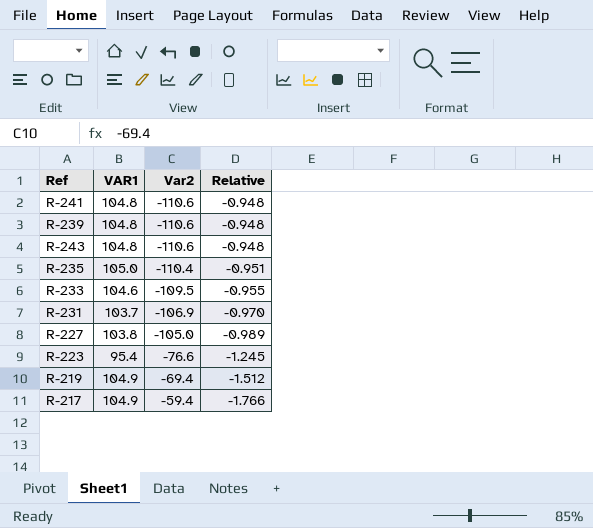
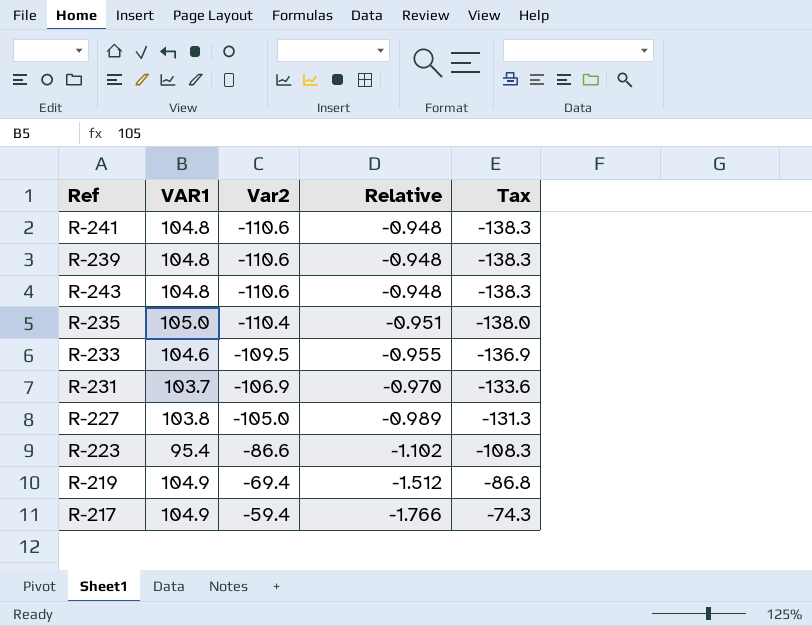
column Tax | formula: none -> [Var2] * 1.25
R-223 | Var2: -76.6 -> -86.6
R-223 | Relative: -1.245 -> -1.102

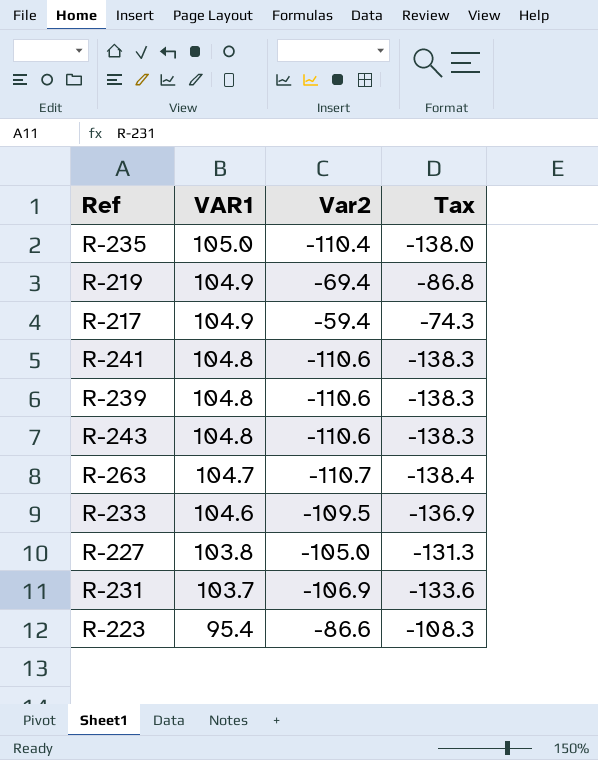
row order: Var2 ascending -> VAR1 descending
column Relative | formula: [VAR1] / [Var2] -> none
row R-263: none -> 104.7 | -110.7 | -138.4

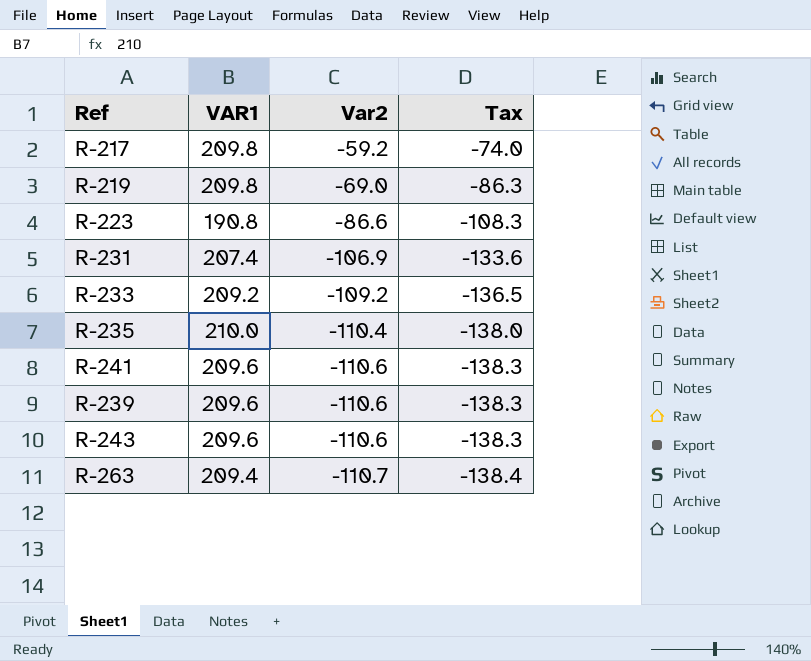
row order: VAR1 descending -> Var2 descending
row R-227: 103.8 | -105.0 | -131.3 -> none
R-217 | VAR1: 104.9 -> 209.8
R-217 | Var2: -59.4 -> -59.2
R-217 | Tax: -74.3 -> -74.0
R-219 | VAR1: 104.9 -> 209.8
R-219 | Var2: -69.4 -> -69.0
R-219 | Tax: -86.8 -> -86.3
R-223 | VAR1: 95.4 -> 190.8
R-231 | VAR1: 103.7 -> 207.4
R-233 | VAR1: 104.6 -> 209.2
R-233 | Var2: -109.5 -> -109.2
R-233 | Tax: -136.9 -> -136.5
R-235 | VAR1: 105.0 -> 210.0
R-241 | VAR1: 104.8 -> 209.6
R-239 | VAR1: 104.8 -> 209.6
R-243 | VAR1: 104.8 -> 209.6
R-263 | VAR1: 104.7 -> 209.4

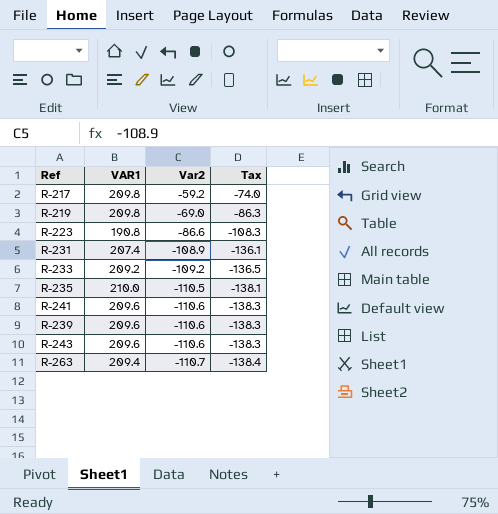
R-231 | Var2: -106.9 -> -108.9
R-231 | Tax: -133.6 -> -136.1
R-235 | Var2: -110.4 -> -110.5
R-235 | Tax: -138.0 -> -138.1

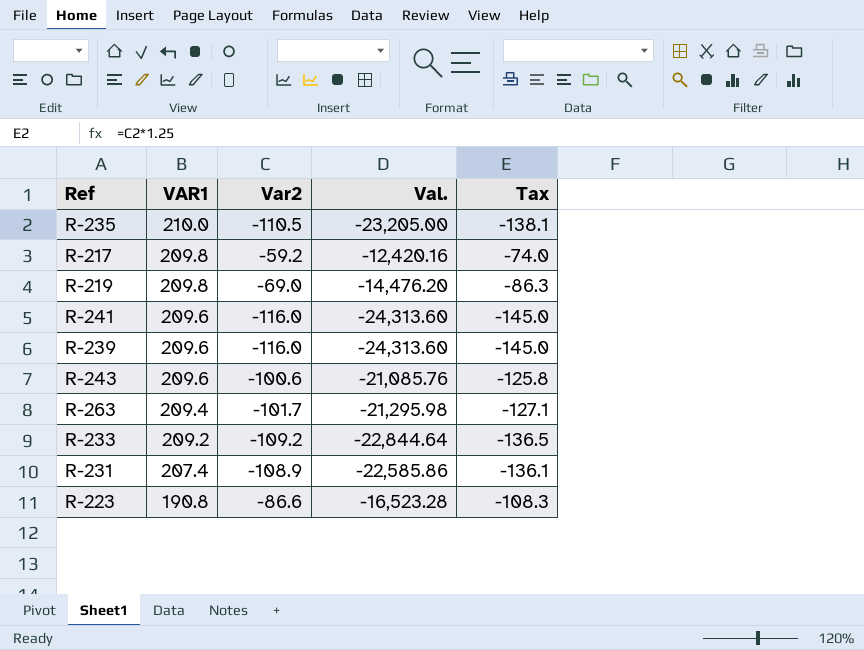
row order: Var2 descending -> VAR1 descending
column Val. | formula: none -> [VAR1] * [Var2]
R-241 | Var2: -110.6 -> -116.0
R-241 | Tax: -138.3 -> -145.0
R-239 | Var2: -110.6 -> -116.0
R-239 | Tax: -138.3 -> -145.0
R-243 | Var2: -110.6 -> -100.6
R-243 | Tax: -138.3 -> -125.8
R-263 | Var2: -110.7 -> -101.7
R-263 | Tax: -138.4 -> -127.1

